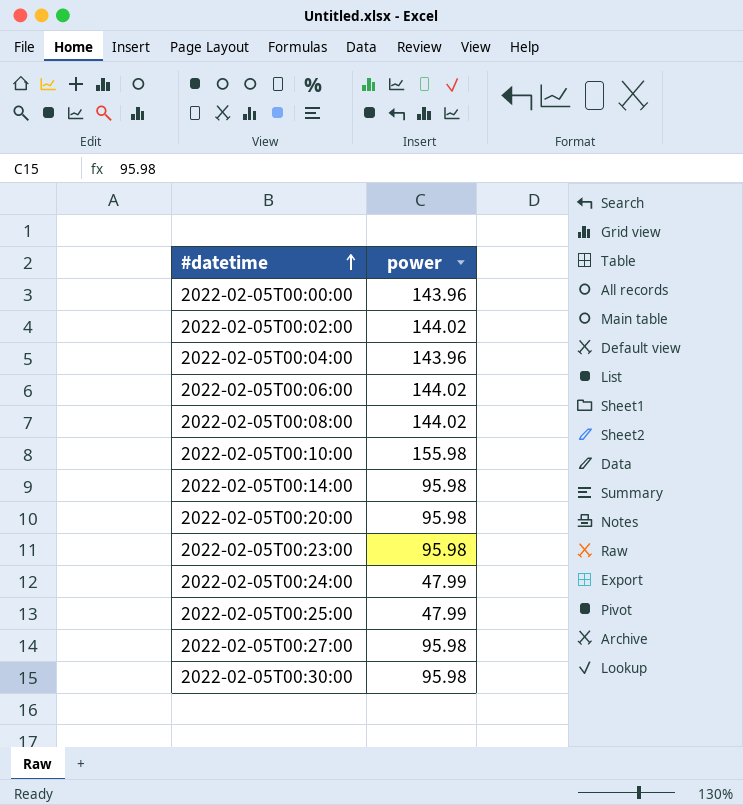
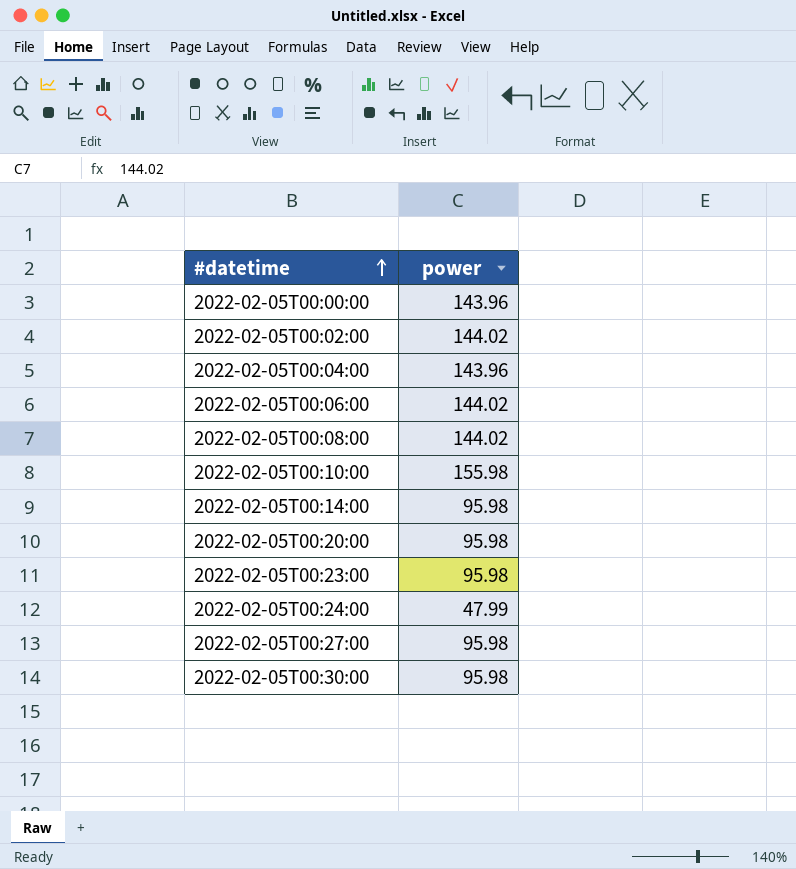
row 2022-02-05T00:25:00: 47.99 -> none

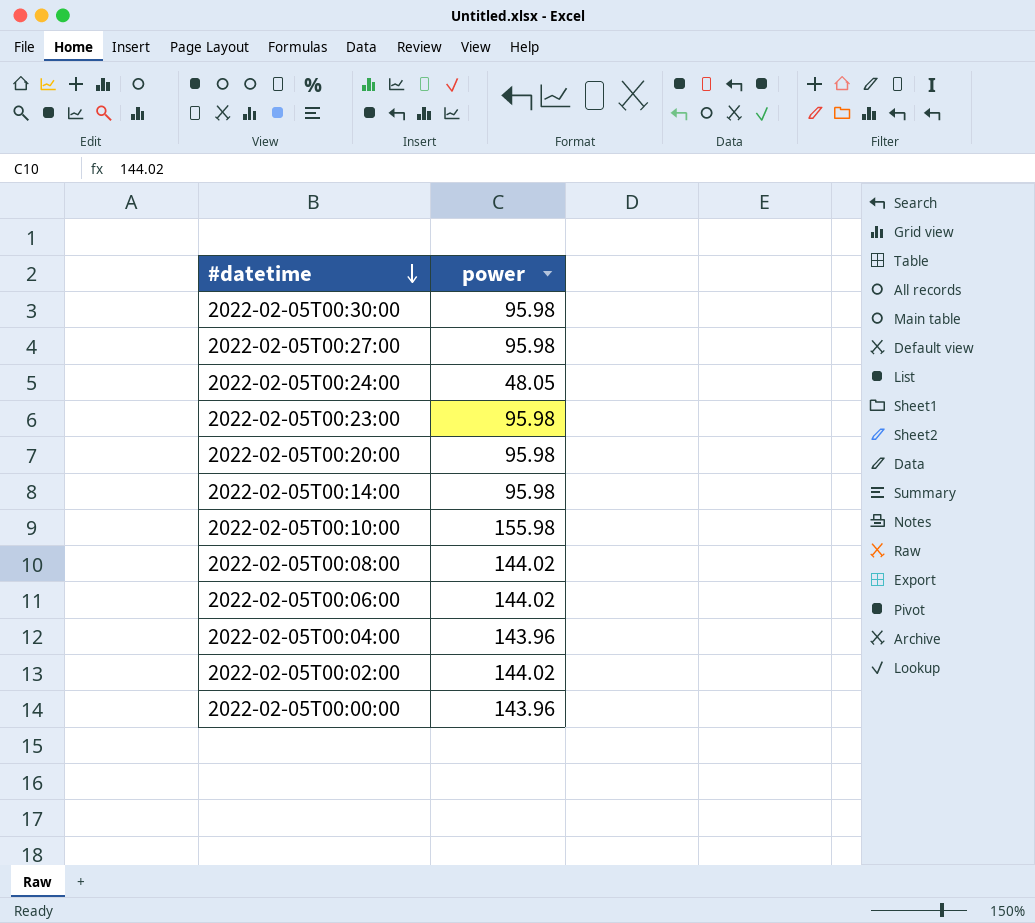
row order: #datetime ascending -> #datetime descending
2022-02-05T00:24:00 | power: 47.99 -> 48.05

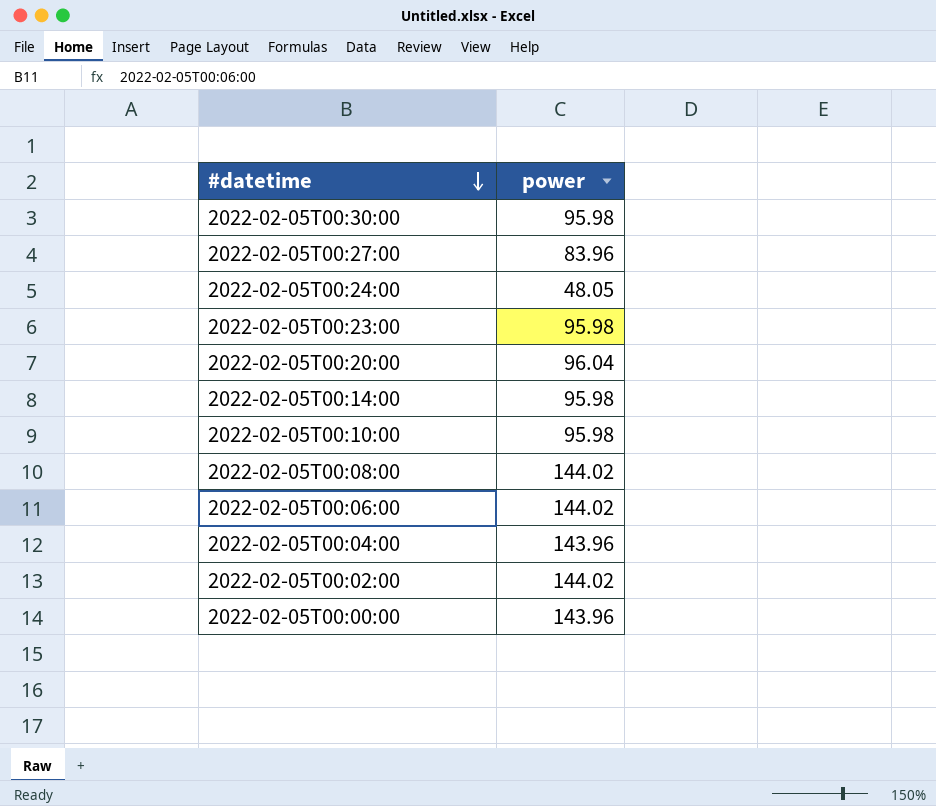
2022-02-05T00:27:00 | power: 95.98 -> 83.96
2022-02-05T00:20:00 | power: 95.98 -> 96.04
2022-02-05T00:10:00 | power: 155.98 -> 95.98

